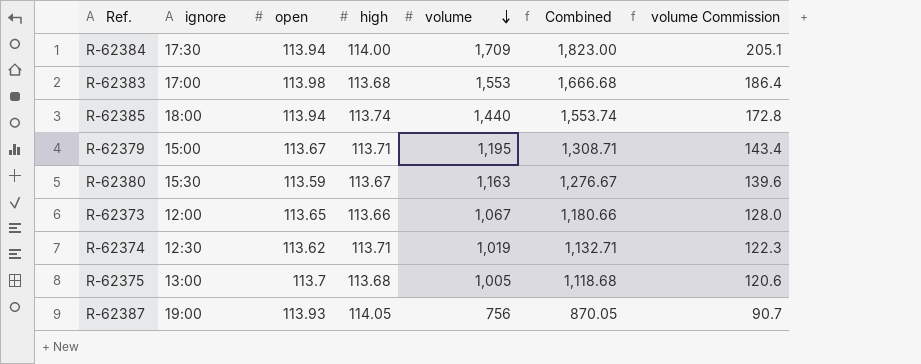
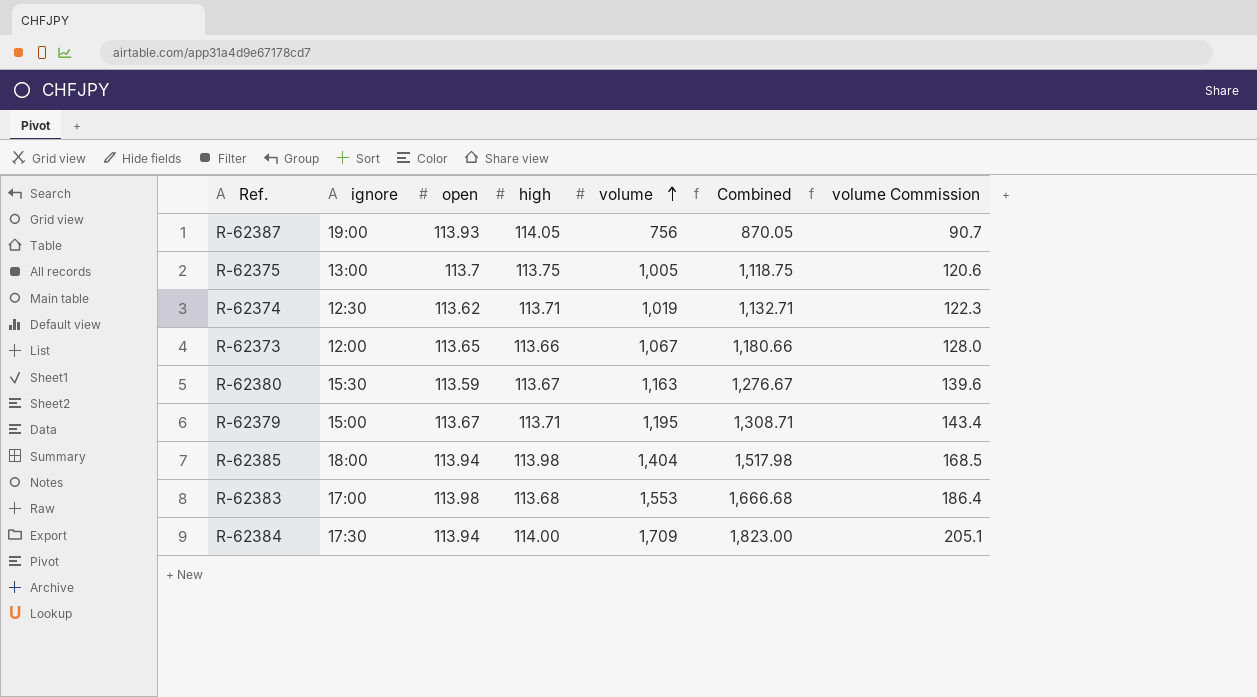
row order: volume descending -> volume ascending
R-62375 | high: 113.68 -> 113.75
R-62375 | Combined: 1,118.68 -> 1,118.75
R-62385 | high: 113.74 -> 113.98
R-62385 | volume: 1,440 -> 1,404
R-62385 | Combined: 1,553.74 -> 1,517.98
R-62385 | volume Commission: 172.8 -> 168.5

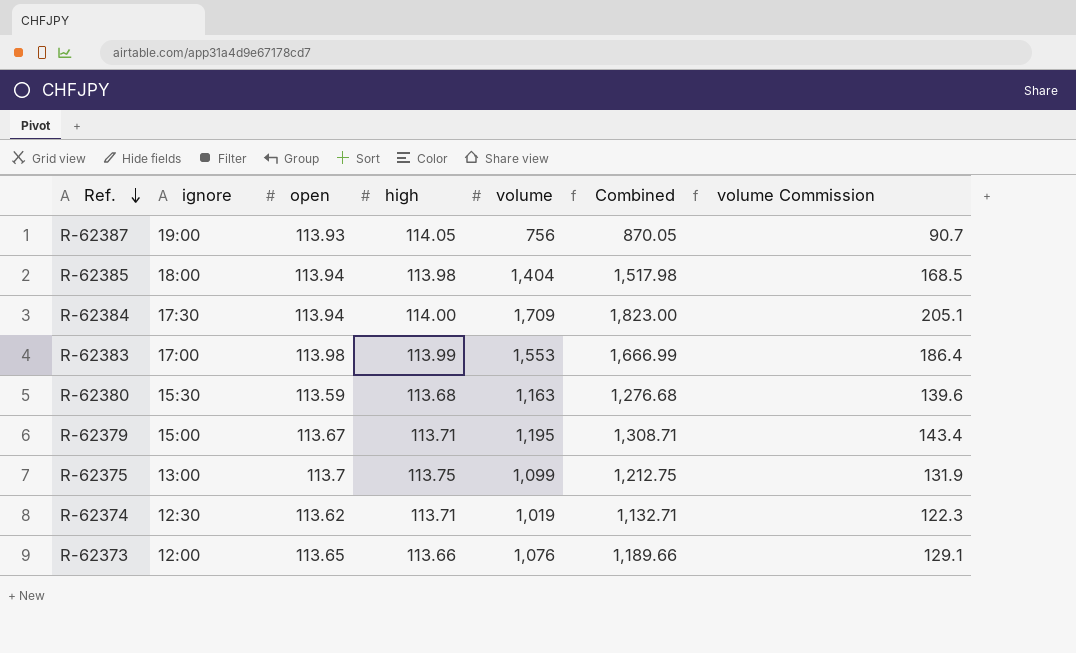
row order: volume ascending -> Ref. descending
R-62383 | high: 113.68 -> 113.99
R-62383 | Combined: 1,666.68 -> 1,666.99
R-62380 | high: 113.67 -> 113.68
R-62380 | Combined: 1,276.67 -> 1,276.68
R-62375 | volume: 1,005 -> 1,099
R-62375 | Combined: 1,118.75 -> 1,212.75
R-62375 | volume Commission: 120.6 -> 131.9
R-62373 | volume: 1,067 -> 1,076
R-62373 | Combined: 1,180.66 -> 1,189.66
R-62373 | volume Commission: 128.0 -> 129.1

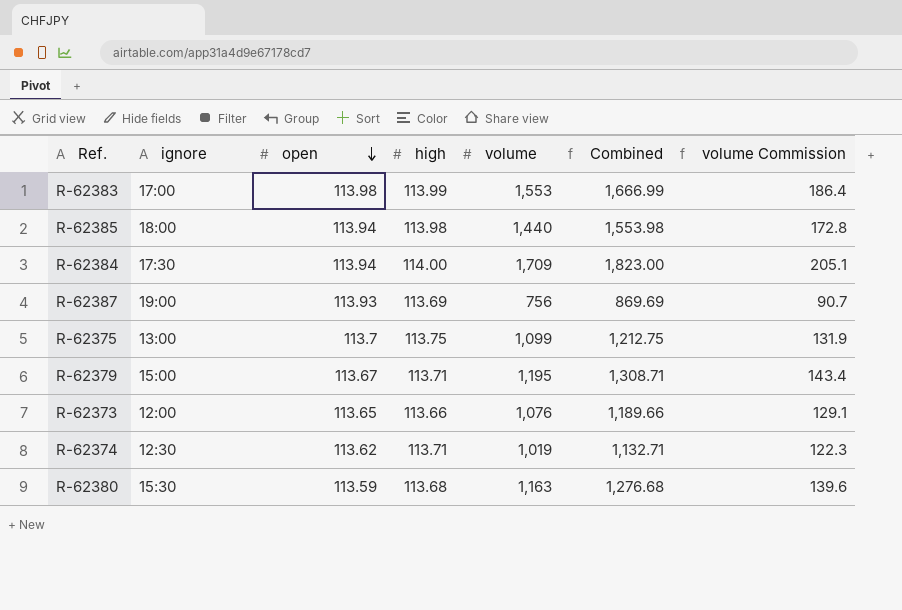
row order: Ref. descending -> open descending
R-62385 | volume: 1,404 -> 1,440
R-62385 | Combined: 1,517.98 -> 1,553.98
R-62385 | volume Commission: 168.5 -> 172.8
R-62387 | high: 114.05 -> 113.69
R-62387 | Combined: 870.05 -> 869.69

